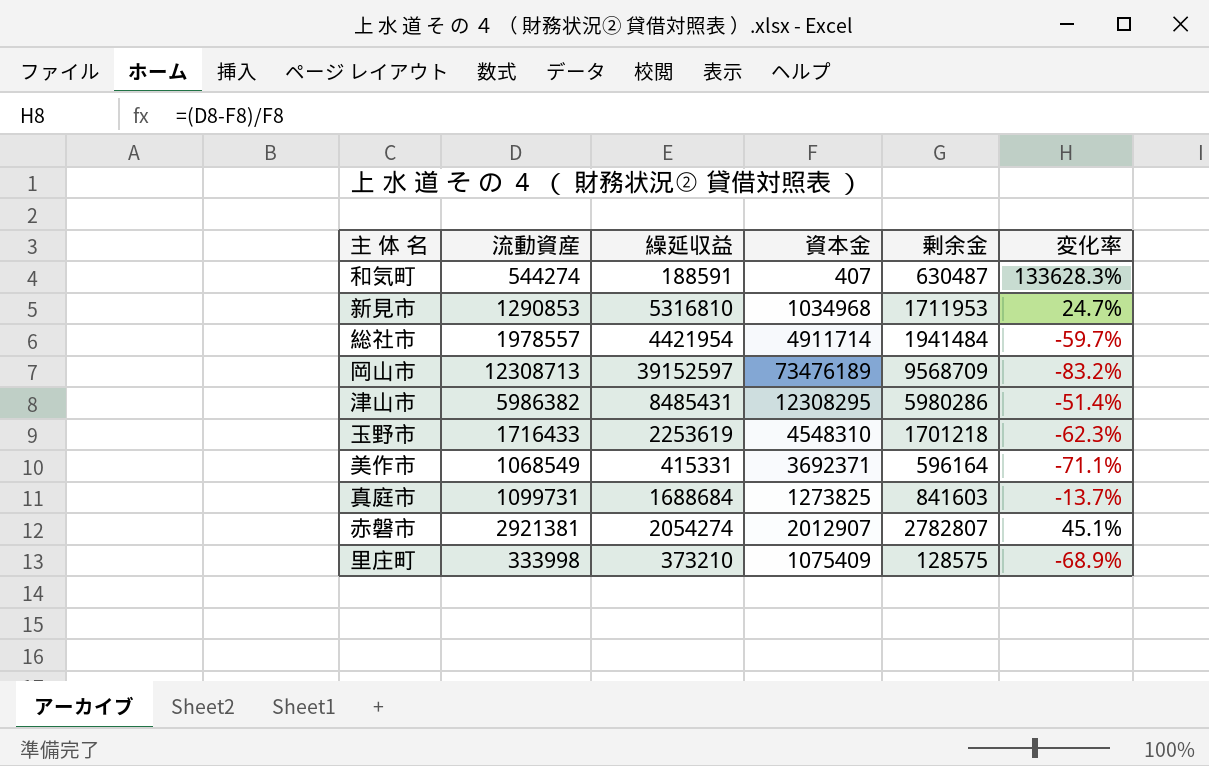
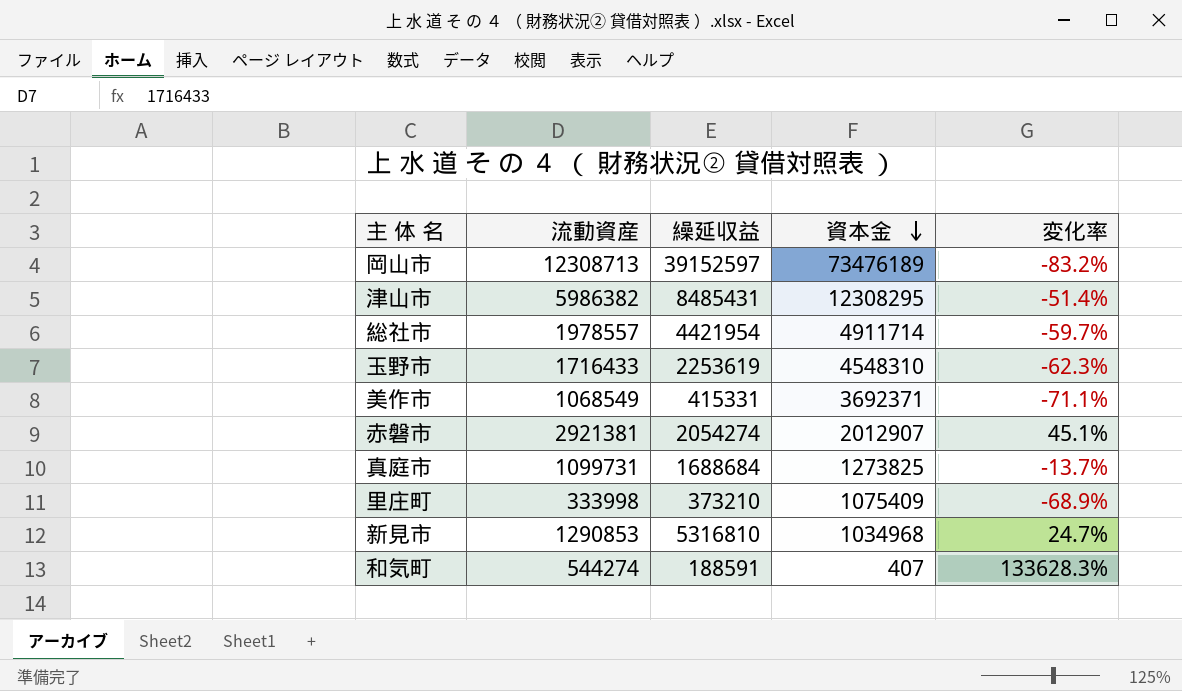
row order: none -> 資本金 descending
column 剰余金 | position: 5 -> none

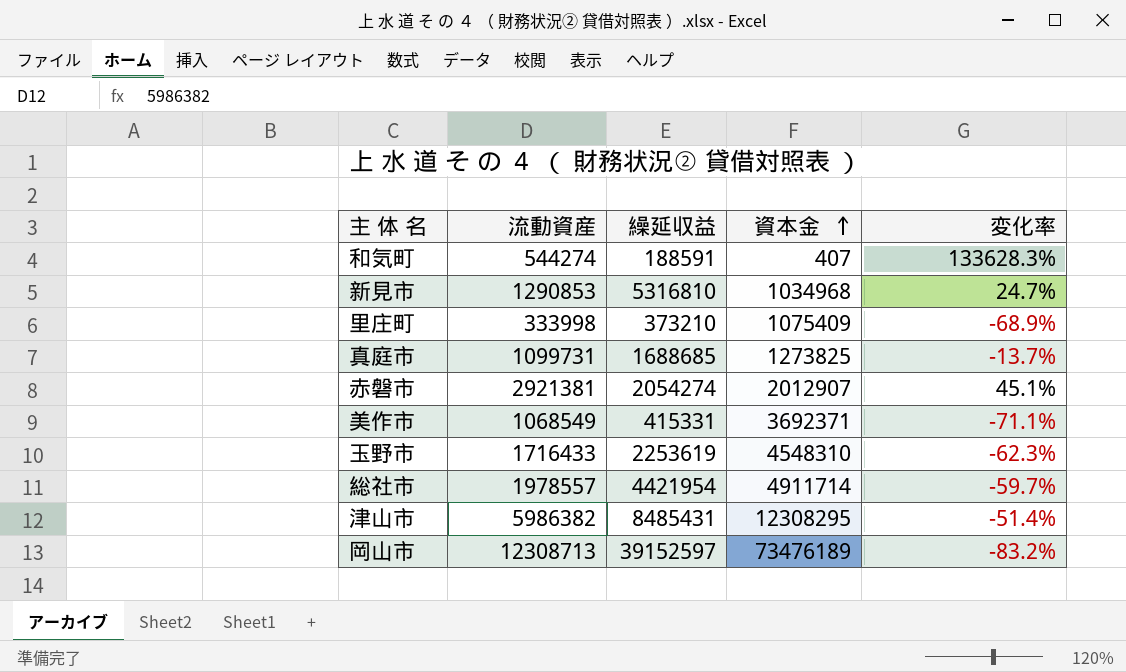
row order: 資本金 descending -> 資本金 ascending
真庭市 | 繰延収益: 1688684 -> 1688685

